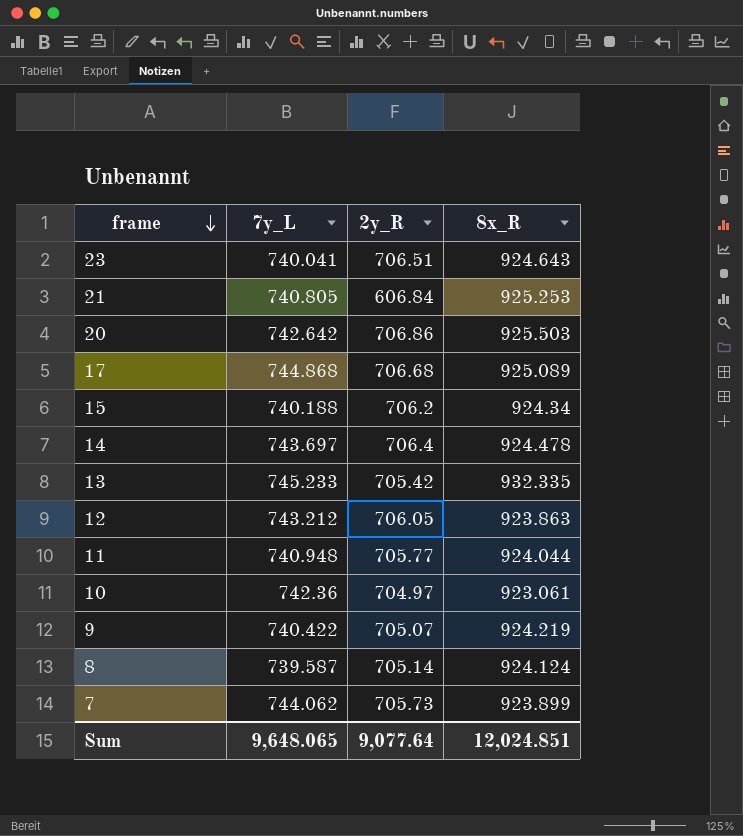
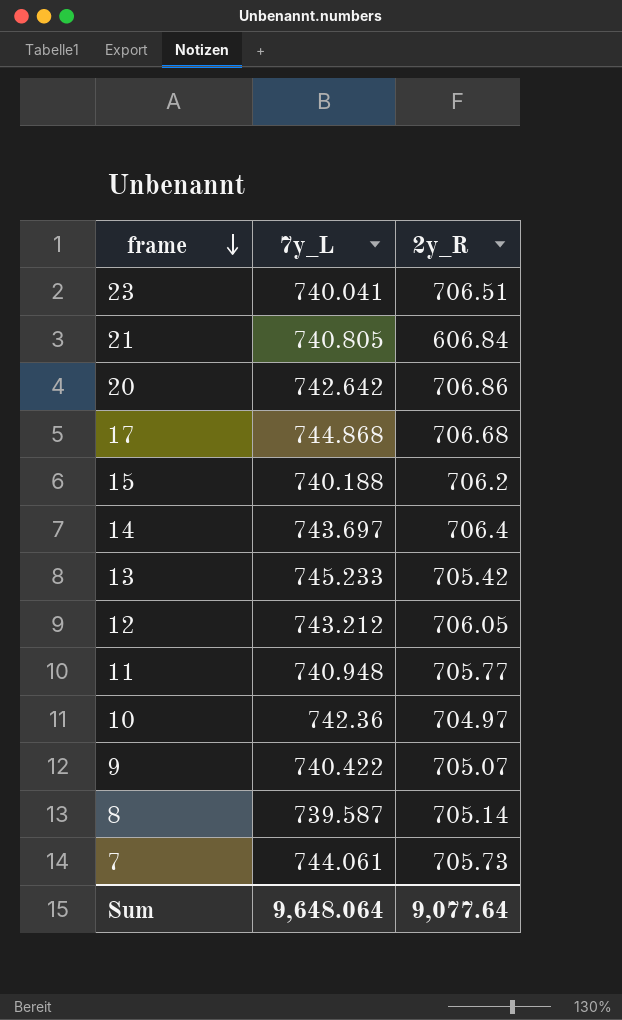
column 8x_R | position: 4 -> none
7 | 7y_L: 744.062 -> 744.061
Sum | 7y_L: 9,648.065 -> 9,648.064

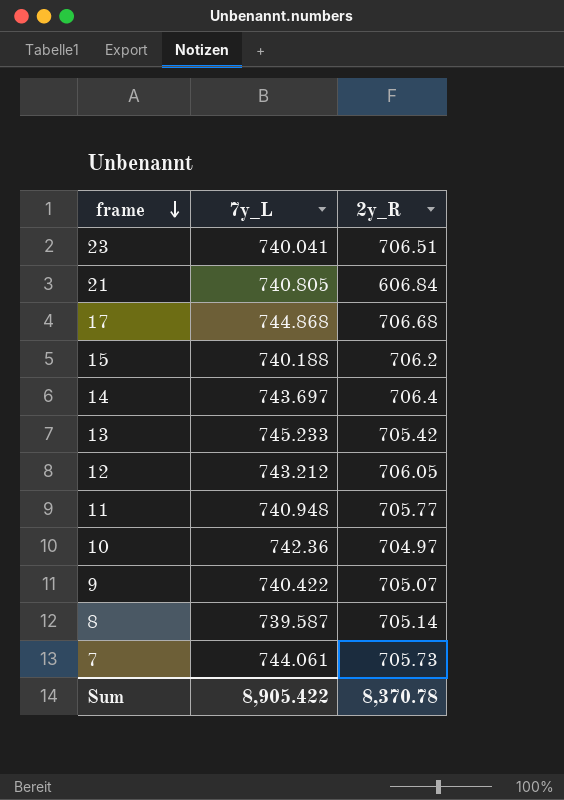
row 20: 742.642 | 706.86 -> none
Sum | 7y_L: 9,648.064 -> 8,905.422
Sum | 2y_R: 9,077.64 -> 8,370.78

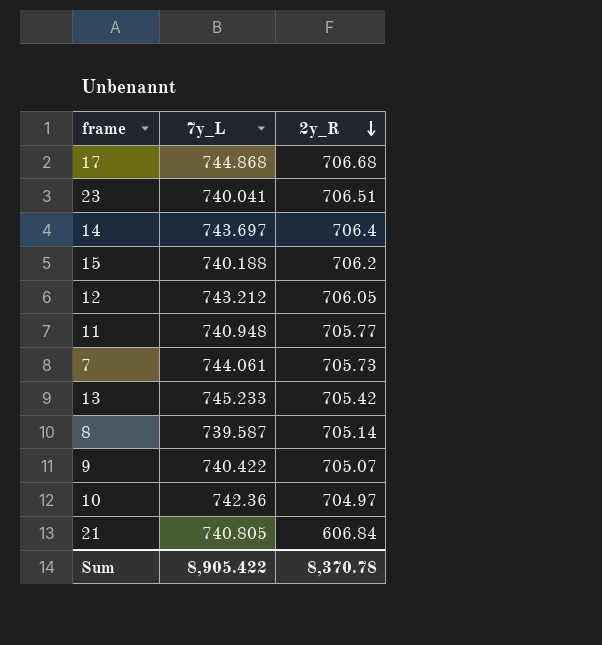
row order: frame descending -> 2y_R descending

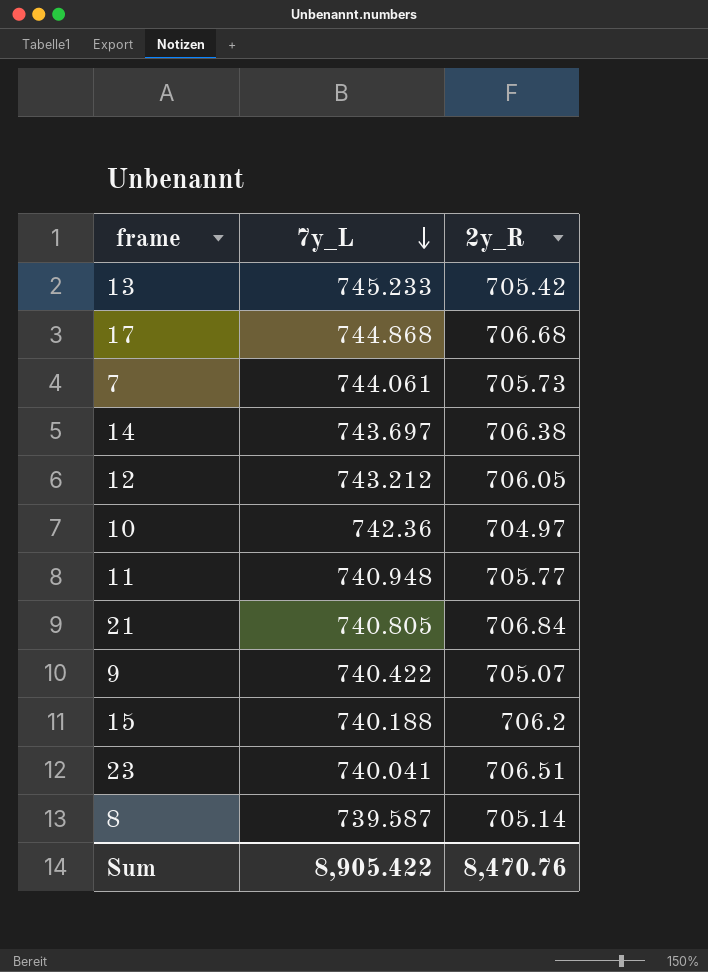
row order: 2y_R descending -> 7y_L descending
14 | 2y_R: 706.4 -> 706.38
21 | 2y_R: 606.84 -> 706.84
Sum | 2y_R: 8,370.78 -> 8,470.76

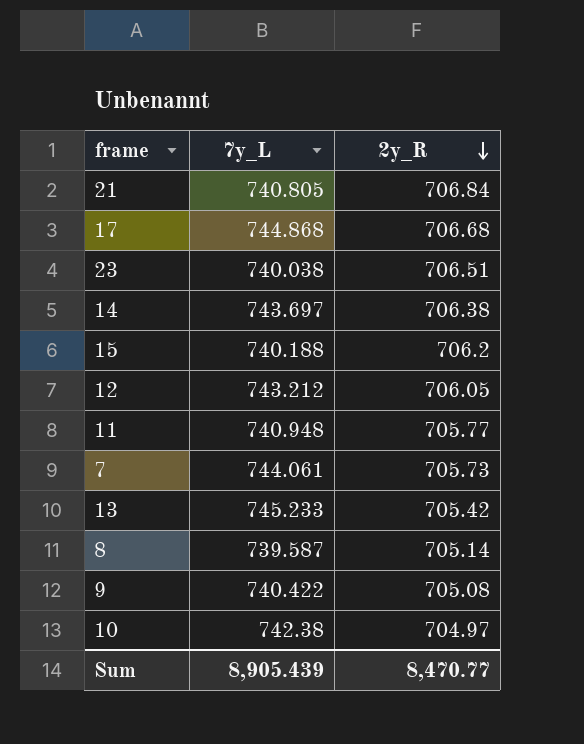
row order: 7y_L descending -> 2y_R descending
23 | 7y_L: 740.041 -> 740.038
9 | 2y_R: 705.07 -> 705.08
10 | 7y_L: 742.36 -> 742.38
Sum | 7y_L: 8,905.422 -> 8,905.439
Sum | 2y_R: 8,470.76 -> 8,470.77

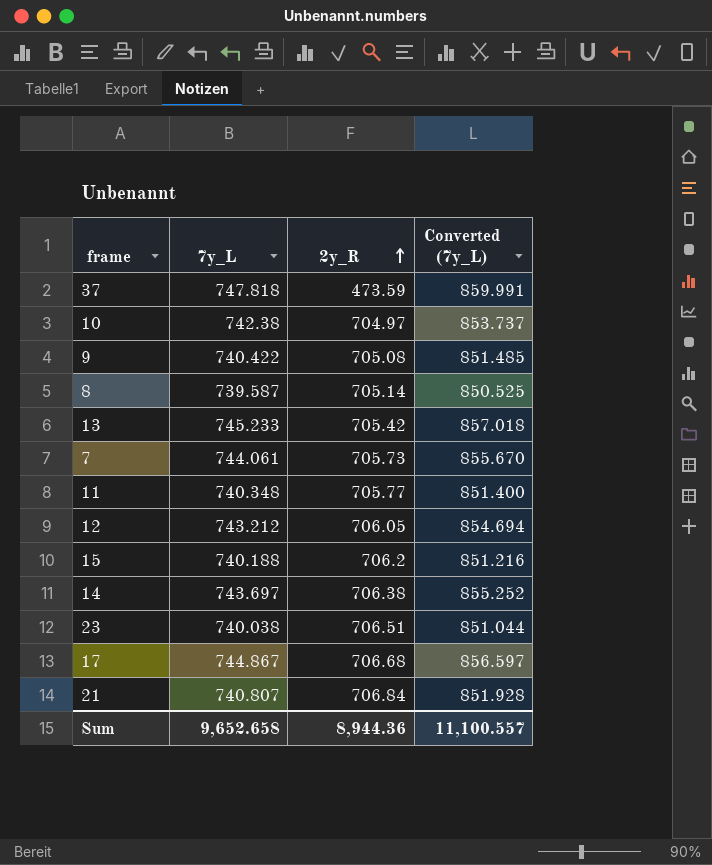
row order: 2y_R descending -> 2y_R ascending
column Converted (7y_L) | formula: none -> [7y_L] * 1.15
row 37: none -> 747.818 | 473.59 | 859.991
11 | 7y_L: 740.948 -> 740.348
17 | 7y_L: 744.868 -> 744.867
21 | 7y_L: 740.805 -> 740.807
Sum | 7y_L: 8,905.439 -> 9,652.658
Sum | 2y_R: 8,470.77 -> 8,944.36

